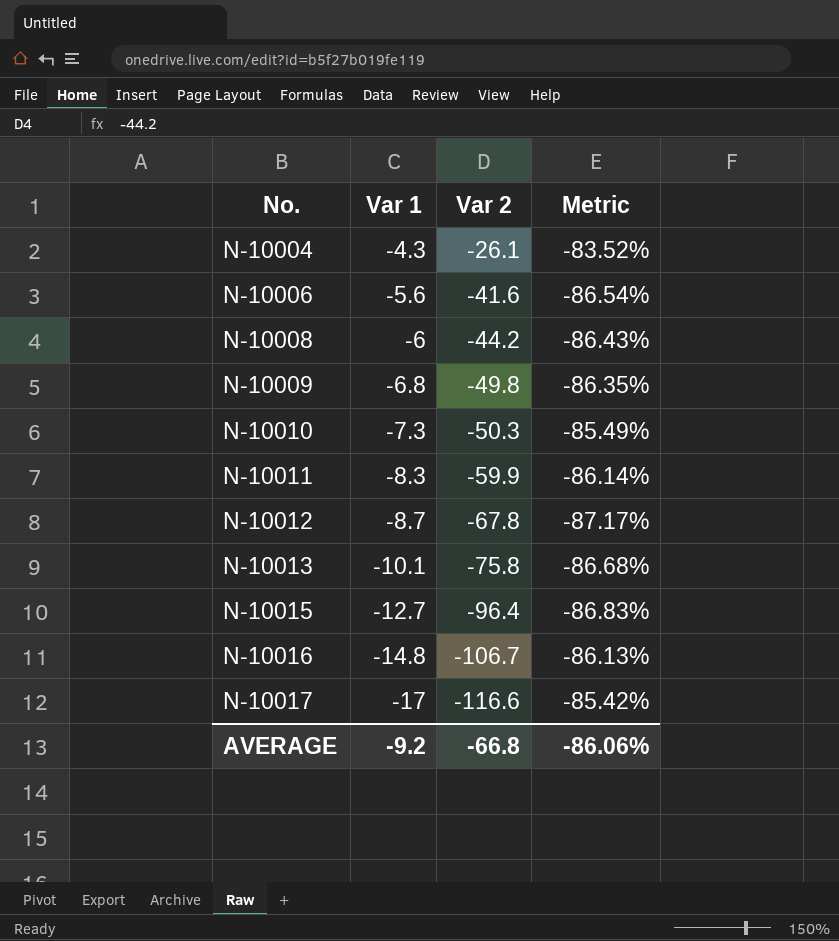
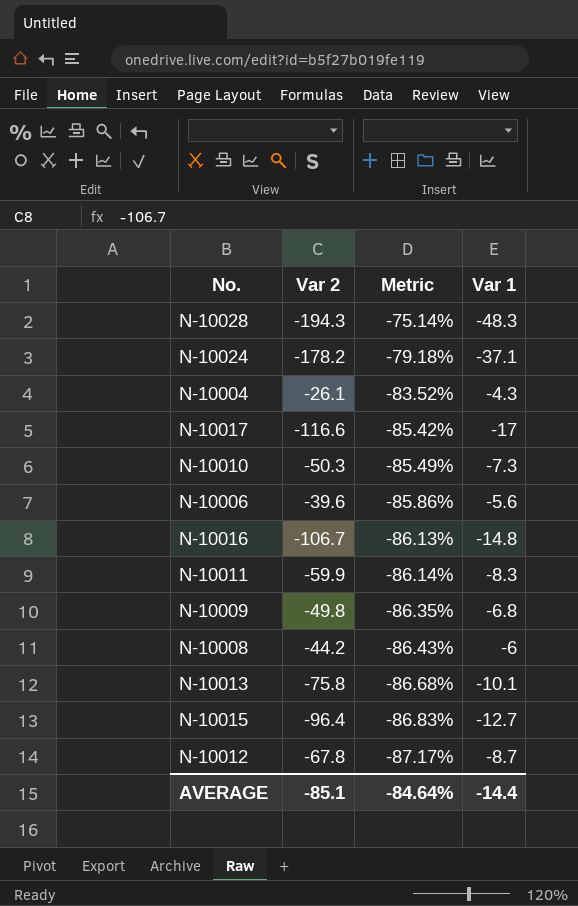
row order: No. ascending -> Metric descending
column Var 1 | position: 2 -> 4
row N-10028: none -> -194.3 | -75.14% | -48.3
row N-10024: none -> -178.2 | -79.18% | -37.1
N-10006 | Var 2: -41.6 -> -39.6
N-10006 | Metric: -86.54% -> -85.86%
AVERAGE | Var 2: -66.8 -> -85.1
AVERAGE | Metric: -86.06% -> -84.64%
AVERAGE | Var 1: -9.2 -> -14.4

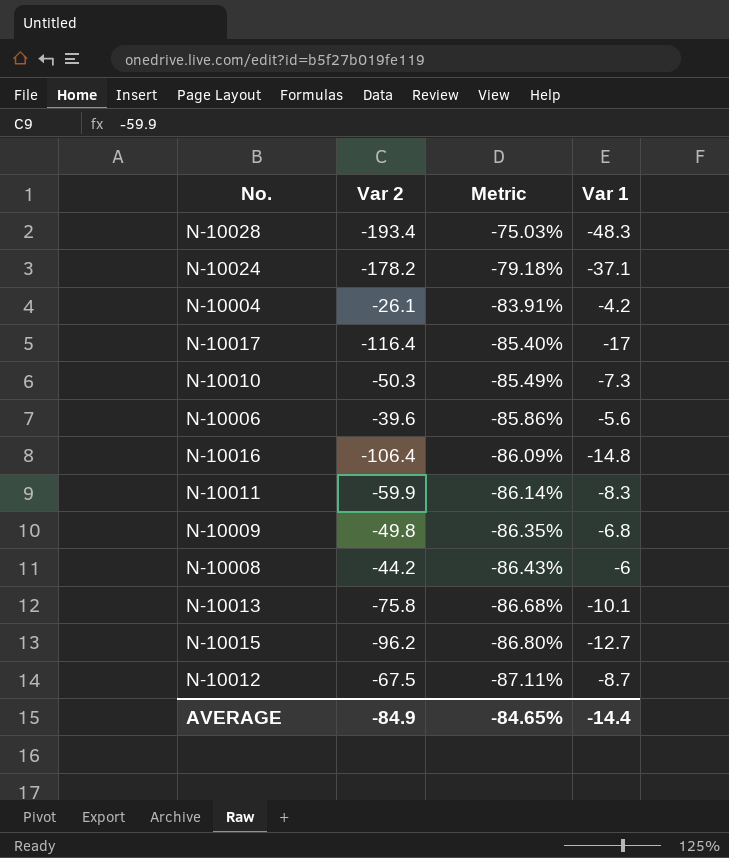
N-10028 | Var 2: -194.3 -> -193.4
N-10028 | Metric: -75.14% -> -75.03%
N-10004 | Metric: -83.52% -> -83.91%
N-10004 | Var 1: -4.3 -> -4.2
N-10017 | Var 2: -116.6 -> -116.4
N-10017 | Metric: -85.42% -> -85.40%
N-10016 | Var 2: -106.7 -> -106.4
N-10016 | Metric: -86.13% -> -86.09%
N-10015 | Var 2: -96.4 -> -96.2
N-10015 | Metric: -86.83% -> -86.80%
N-10012 | Var 2: -67.8 -> -67.5
N-10012 | Metric: -87.17% -> -87.11%
AVERAGE | Var 2: -85.1 -> -84.9
AVERAGE | Metric: -84.64% -> -84.65%

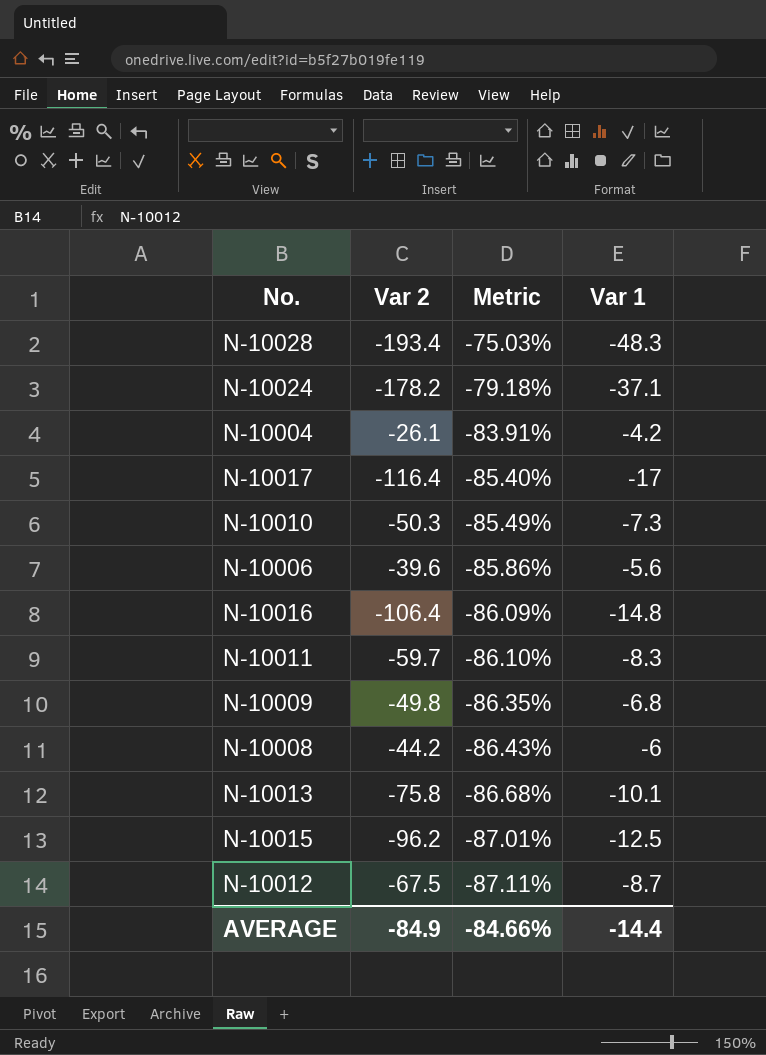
N-10011 | Var 2: -59.9 -> -59.7
N-10011 | Metric: -86.14% -> -86.10%
N-10015 | Metric: -86.80% -> -87.01%
N-10015 | Var 1: -12.7 -> -12.5
AVERAGE | Metric: -84.65% -> -84.66%

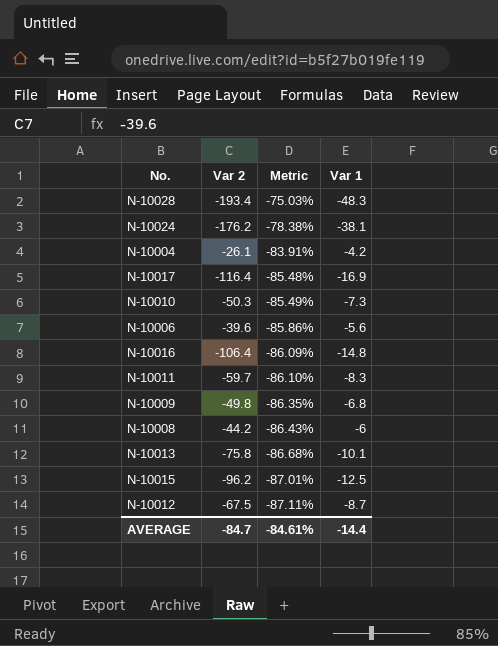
N-10024 | Var 2: -178.2 -> -176.2
N-10024 | Metric: -79.18% -> -78.38%
N-10024 | Var 1: -37.1 -> -38.1
N-10017 | Metric: -85.40% -> -85.48%
N-10017 | Var 1: -17 -> -16.9
AVERAGE | Var 2: -84.9 -> -84.7
AVERAGE | Metric: -84.66% -> -84.61%

